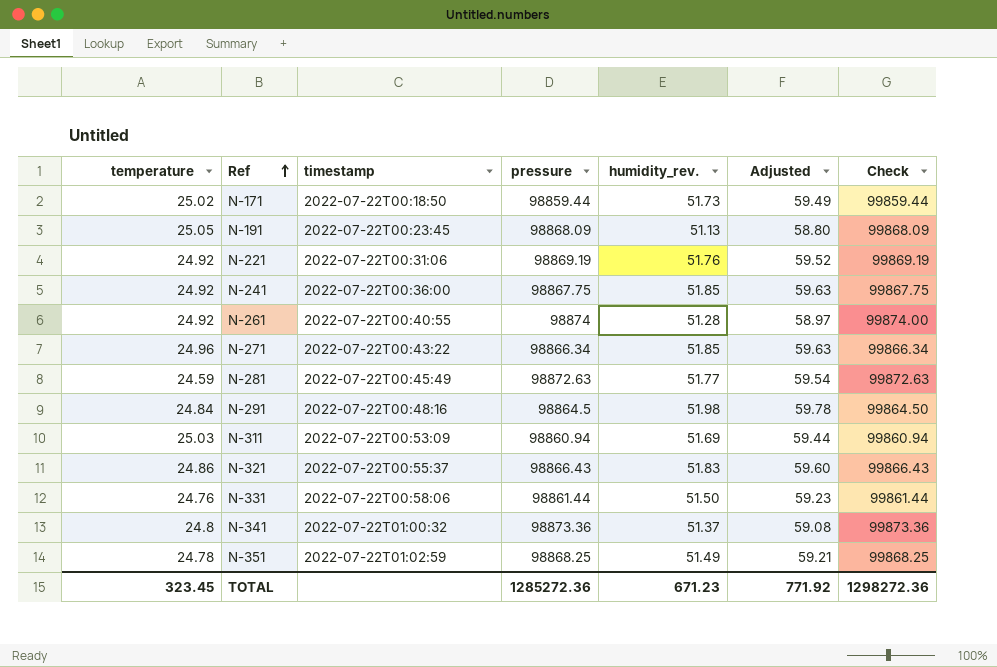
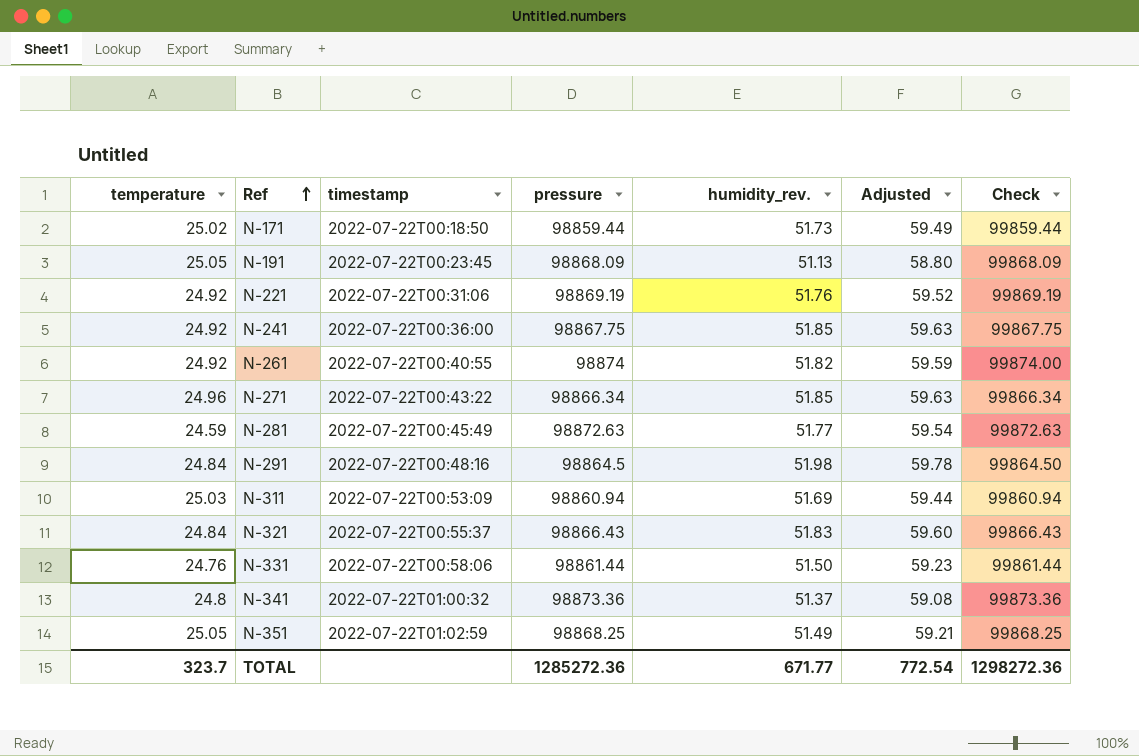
N-261 | humidity_rev.: 51.28 -> 51.82
N-261 | Adjusted: 58.97 -> 59.59
N-321 | temperature: 24.86 -> 24.84
N-351 | temperature: 24.78 -> 25.05
TOTAL | temperature: 323.45 -> 323.7
TOTAL | humidity_rev.: 671.23 -> 671.77
TOTAL | Adjusted: 771.92 -> 772.54

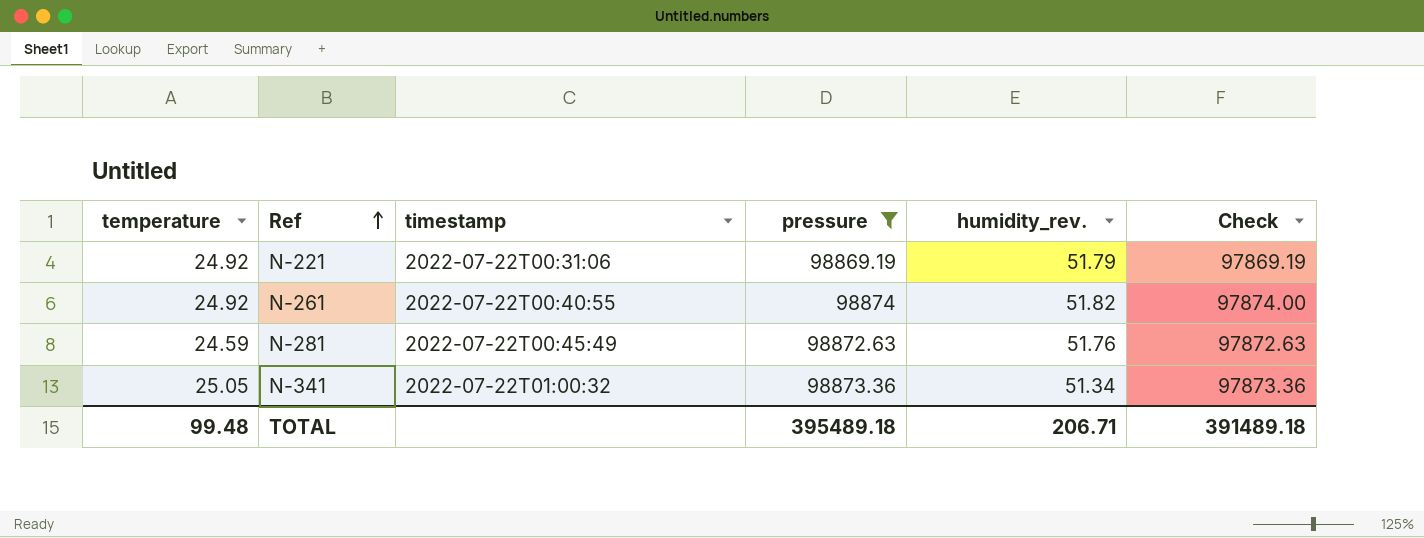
filter: none -> pressure >= 98869.19
column Adjusted | formula: [humidity_rev.] * 1.15 -> none
column Check | formula: [pressure] + 1000 -> [pressure] - 1000
N-221 | humidity_rev.: 51.76 -> 51.79
N-281 | humidity_rev.: 51.77 -> 51.76
N-341 | temperature: 24.8 -> 25.05
N-341 | humidity_rev.: 51.37 -> 51.34
TOTAL | temperature: 323.7 -> 99.48
TOTAL | pressure: 1285272.36 -> 395489.18
TOTAL | humidity_rev.: 671.77 -> 206.71
TOTAL | Check: 1298272.36 -> 391489.18

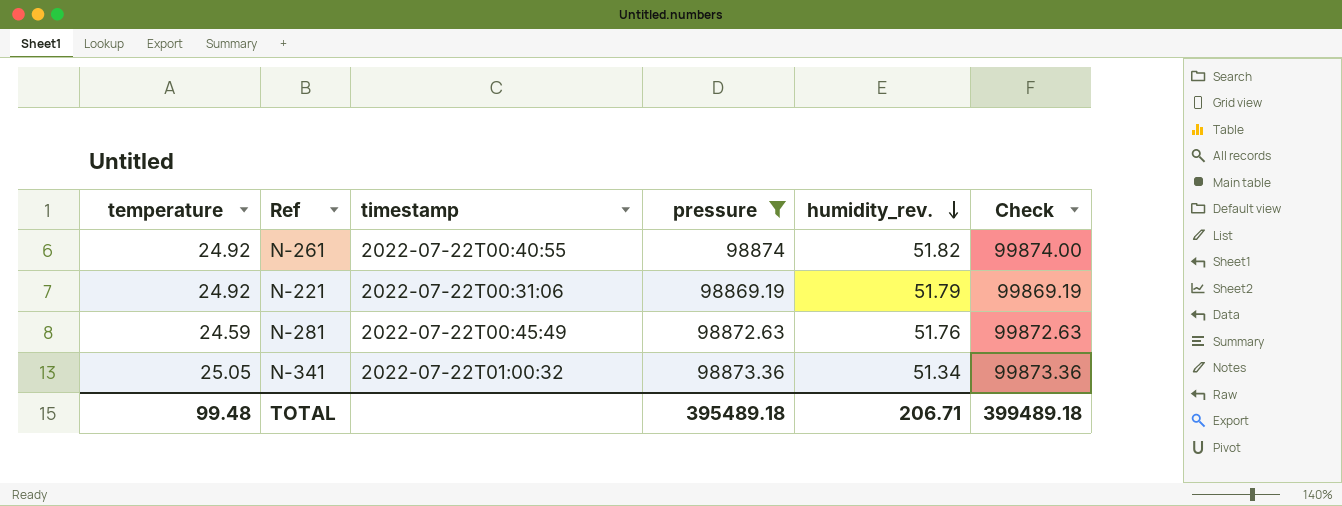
row order: Ref ascending -> humidity_rev. descending
column Check | formula: [pressure] - 1000 -> [pressure] + 1000
TOTAL | Check: 391489.18 -> 399489.18

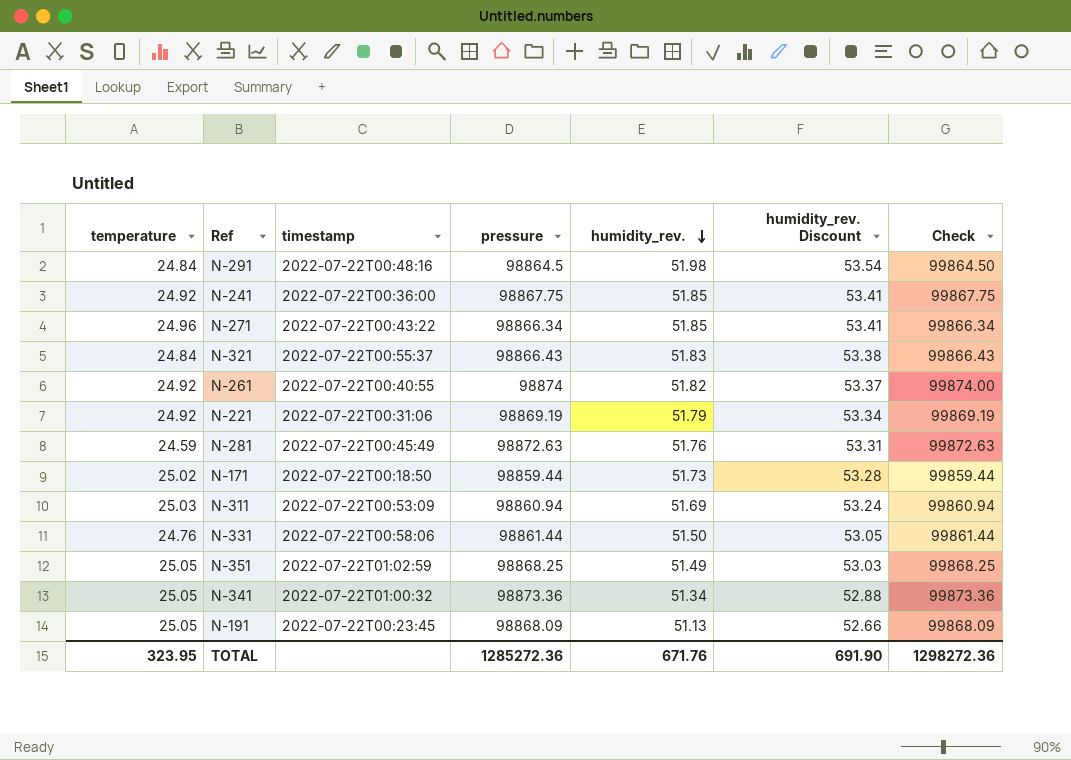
filter: pressure >= 98869.19 -> none
column humidity_rev. Discount | formula: none -> [humidity_rev.] * 1.03
TOTAL | temperature: 99.48 -> 323.95
TOTAL | pressure: 395489.18 -> 1285272.36
TOTAL | humidity_rev.: 206.71 -> 671.76
TOTAL | Check: 399489.18 -> 1298272.36

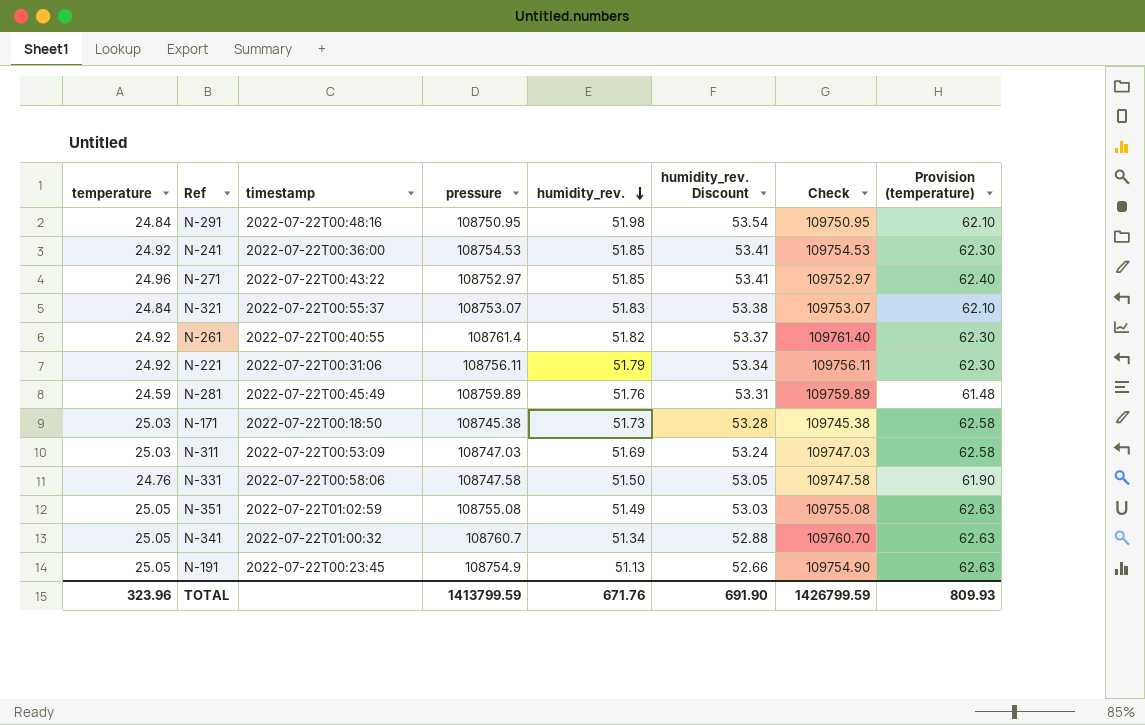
column Provision (temperature) | formula: none -> [temperature] * 2.5
N-291 | pressure: 98864.5 -> 108750.95
N-291 | Check: 99864.50 -> 109750.95
N-241 | pressure: 98867.75 -> 108754.53
N-241 | Check: 99867.75 -> 109754.53
N-271 | pressure: 98866.34 -> 108752.97
N-271 | Check: 99866.34 -> 109752.97
N-321 | pressure: 98866.43 -> 108753.07
N-321 | Check: 99866.43 -> 109753.07
N-261 | pressure: 98874 -> 108761.4
N-261 | Check: 99874.00 -> 109761.40
N-221 | pressure: 98869.19 -> 108756.11
N-221 | Check: 99869.19 -> 109756.11
N-281 | pressure: 98872.63 -> 108759.89
N-281 | Check: 99872.63 -> 109759.89
N-171 | temperature: 25.02 -> 25.03
N-171 | pressure: 98859.44 -> 108745.38
N-171 | Check: 99859.44 -> 109745.38
N-311 | pressure: 98860.94 -> 108747.03
N-311 | Check: 99860.94 -> 109747.03
N-331 | pressure: 98861.44 -> 108747.58
N-331 | Check: 99861.44 -> 109747.58
N-351 | pressure: 98868.25 -> 108755.08
N-351 | Check: 99868.25 -> 109755.08
N-341 | pressure: 98873.36 -> 108760.7
N-341 | Check: 99873.36 -> 109760.70
N-191 | pressure: 98868.09 -> 108754.9
N-191 | Check: 99868.09 -> 109754.90
TOTAL | temperature: 323.95 -> 323.96
TOTAL | pressure: 1285272.36 -> 1413799.59
TOTAL | Check: 1298272.36 -> 1426799.59

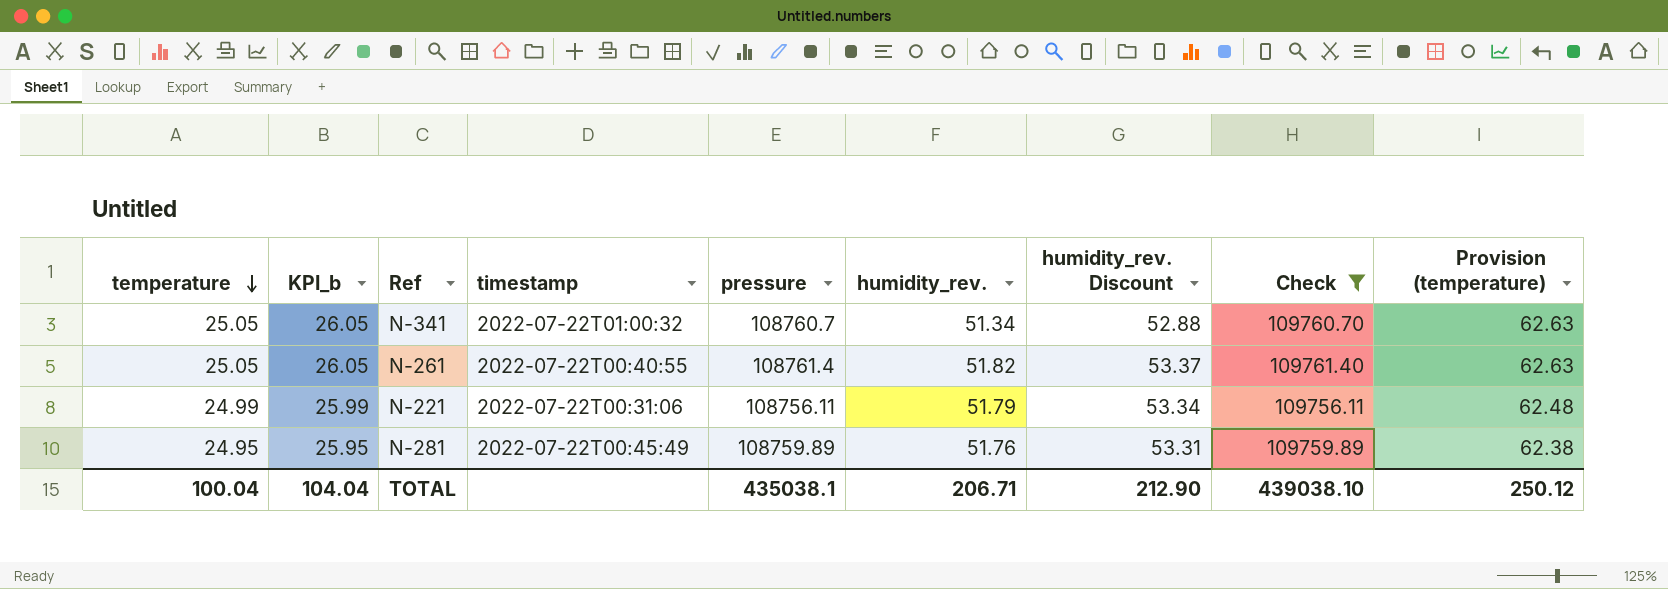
filter: none -> Check >= 109756.11
row order: humidity_rev. descending -> temperature descending
column KPI_b | formula: none -> [temperature] + 1
N-261 | temperature: 24.92 -> 25.05
N-261 | Provision (temperature): 62.30 -> 62.63
N-221 | temperature: 24.92 -> 24.99
N-221 | Provision (temperature): 62.30 -> 62.48
N-281 | temperature: 24.59 -> 24.95
N-281 | Provision (temperature): 61.48 -> 62.38
TOTAL | temperature: 323.96 -> 100.04
TOTAL | pressure: 1413799.59 -> 435038.1
TOTAL | humidity_rev.: 671.76 -> 206.71
TOTAL | humidity_rev. Discount: 691.90 -> 212.90
TOTAL | Check: 1426799.59 -> 439038.10
TOTAL | Provision (temperature): 809.93 -> 250.12

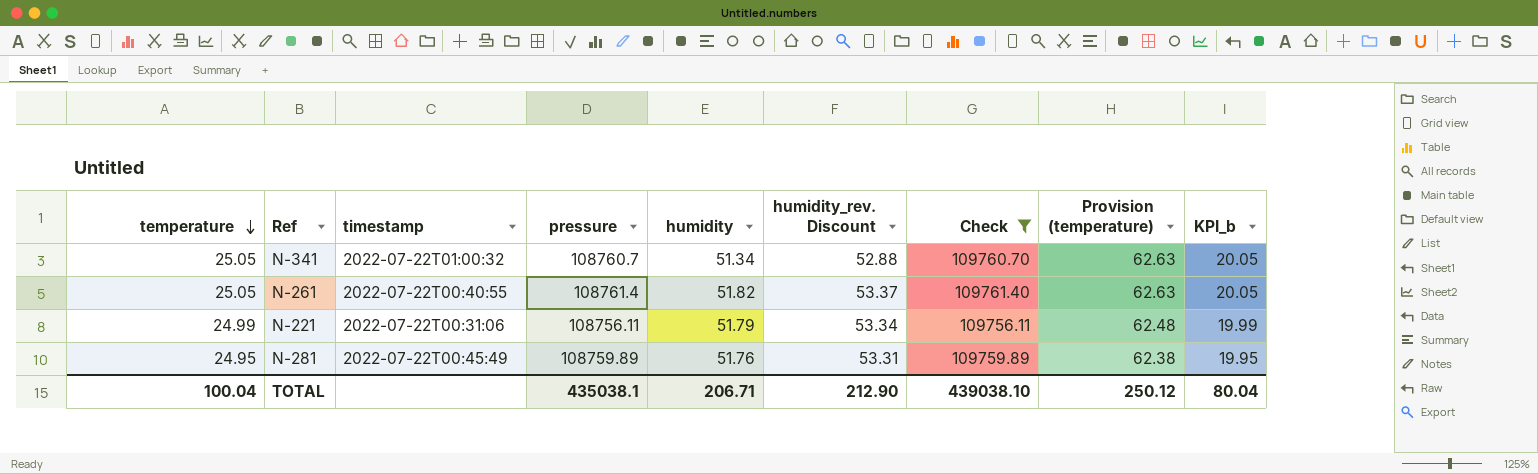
column name: humidity_rev. -> humidity
column KPI_b | formula: [temperature] + 1 -> [temperature] - 5
column KPI_b | position: 2 -> 9
TOTAL | KPI_b: 104.04 -> 80.04

